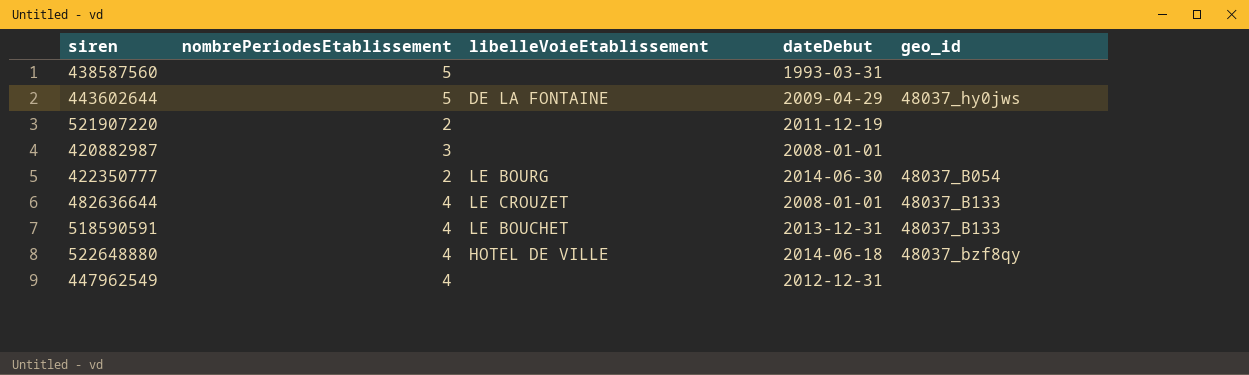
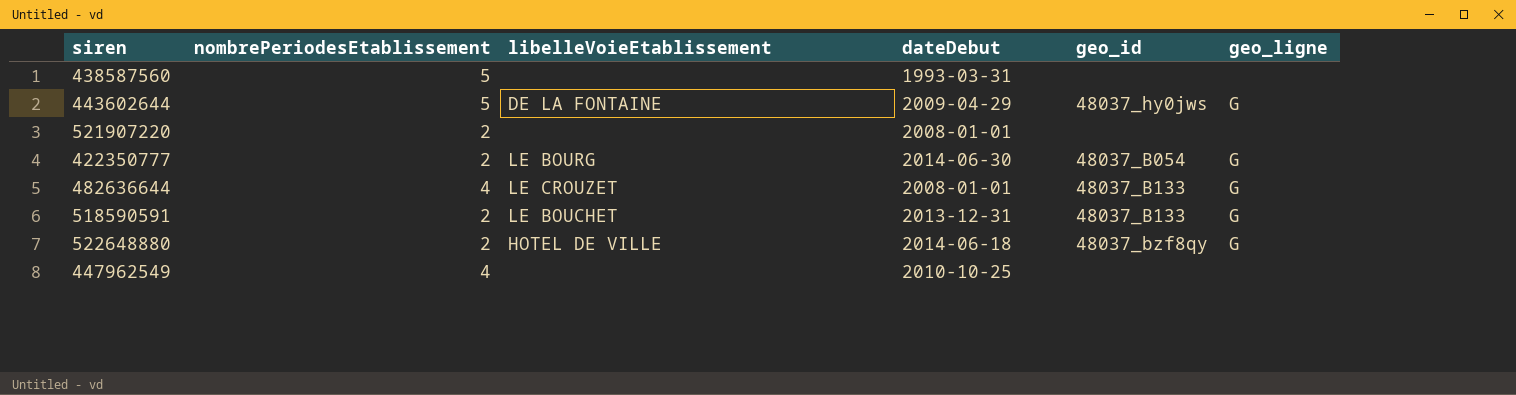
column geo_ligne | position: none -> 6
row 420882987: 3 | none | 2008-01-01 | none -> none
521907220 | dateDebut: 2011-12-19 -> 2008-01-01
518590591 | nombrePeriodesEtablissement: 4 -> 2
522648880 | nombrePeriodesEtablissement: 4 -> 2
447962549 | dateDebut: 2012-12-31 -> 2010-10-25

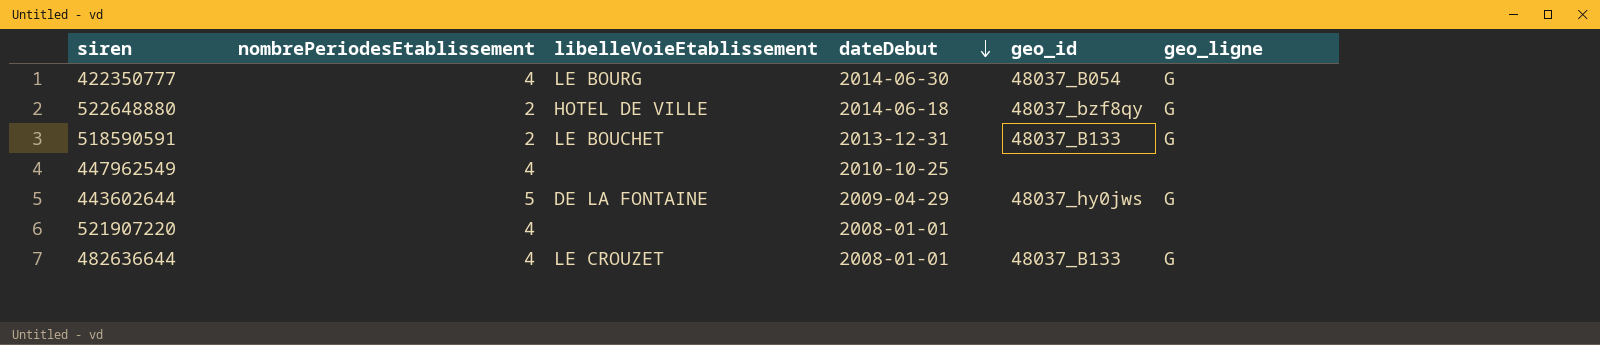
row order: none -> dateDebut descending
row 438587560: 5 | none | 1993-03-31 | none | none -> none
422350777 | nombrePeriodesEtablissement: 2 -> 4
521907220 | nombrePeriodesEtablissement: 2 -> 4

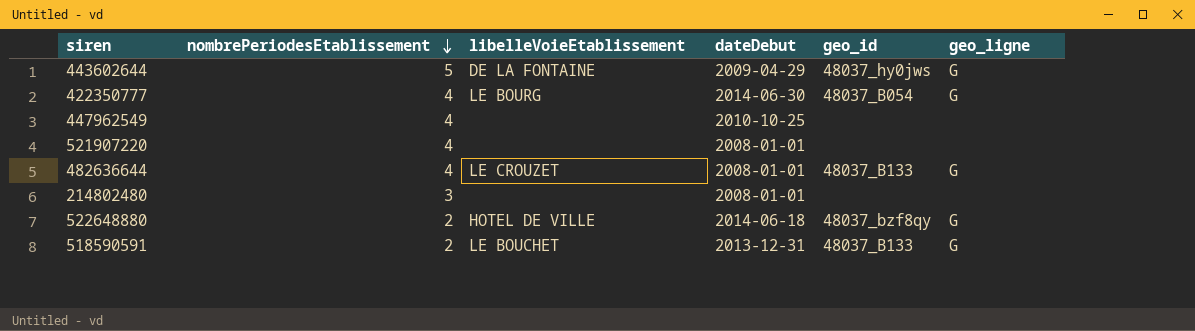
row order: dateDebut descending -> nombrePeriodesEtablissement descending
row 214802480: none -> 3 | none | 2008-01-01 | none | none

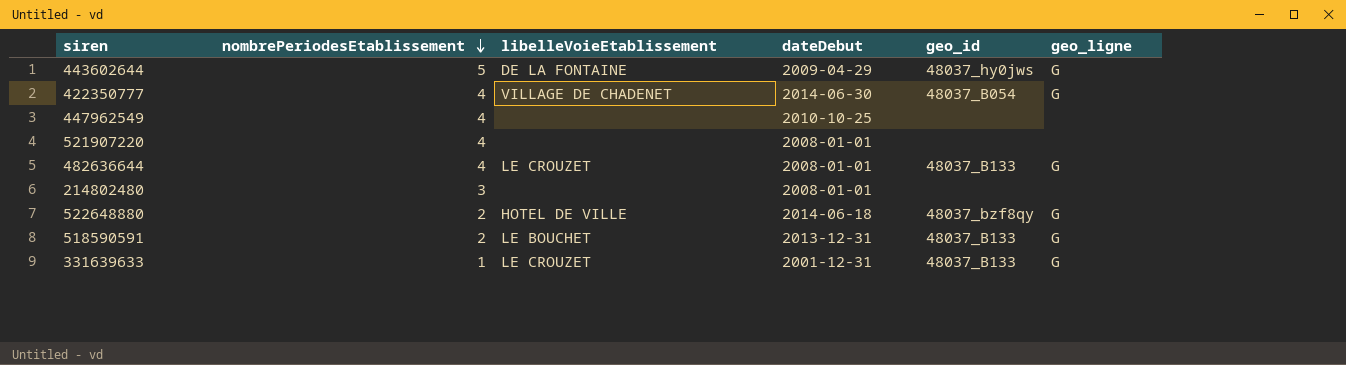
422350777 | libelleVoieEtablissement: LE BOURG -> VILLAGE DE CHADENET
row 331639633: none -> 1 | LE CROUZET | 2001-12-31 | 48037_B133 | G

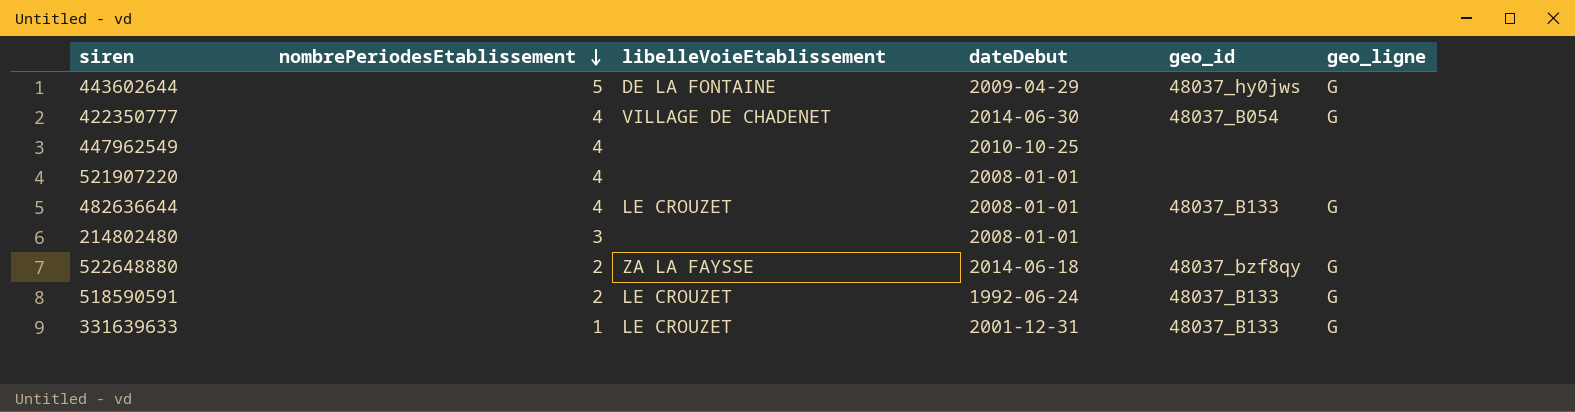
522648880 | libelleVoieEtablissement: HOTEL DE VILLE -> ZA LA FAYSSE
518590591 | libelleVoieEtablissement: LE BOUCHET -> LE CROUZET
518590591 | dateDebut: 2013-12-31 -> 1992-06-24

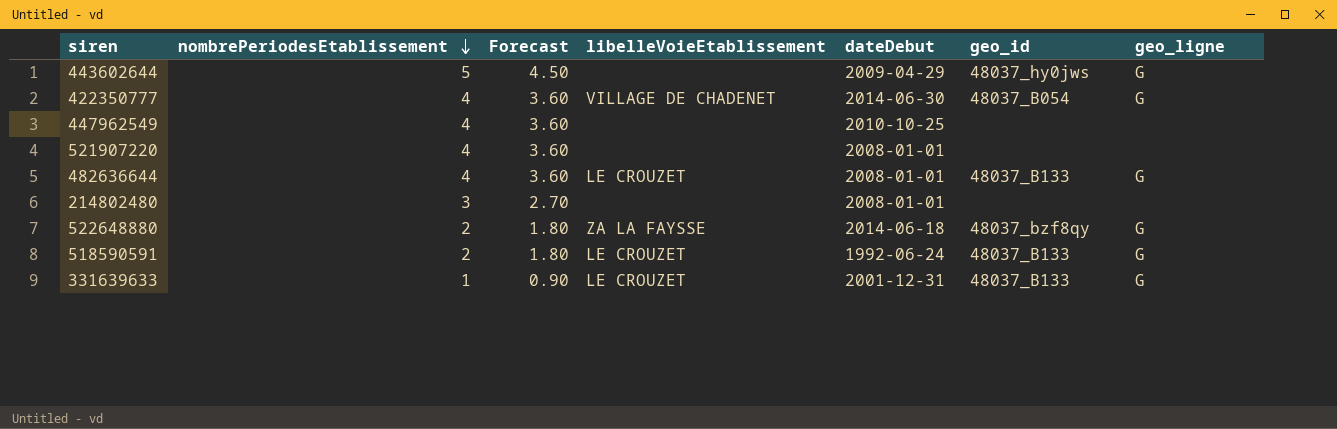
column Forecast | formula: none -> [nombrePeriodesEtablissement] * 0.9
443602644 | libelleVoieEtablissement: DE LA FONTAINE -> none

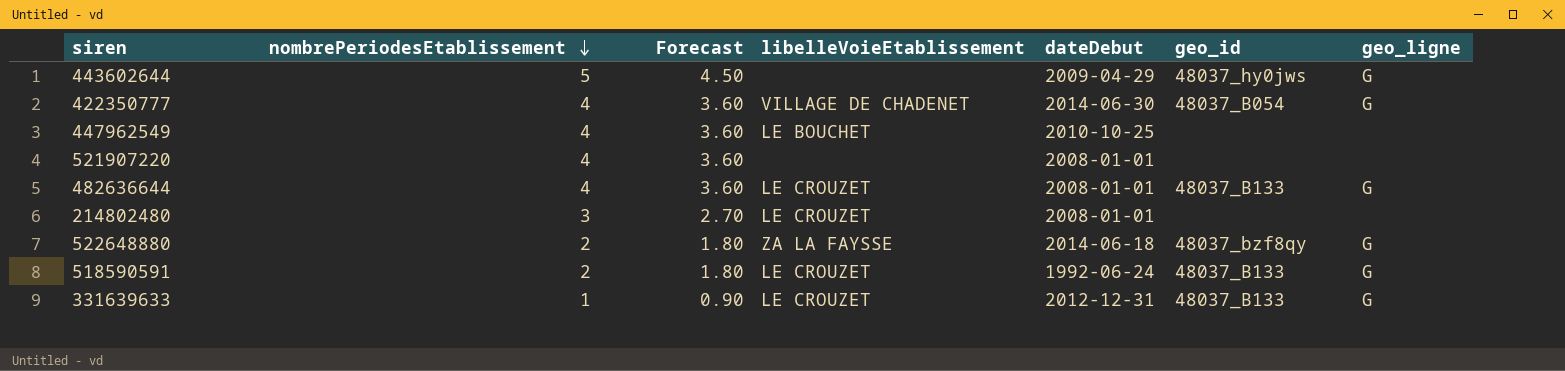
447962549 | libelleVoieEtablissement: none -> LE BOUCHET
214802480 | libelleVoieEtablissement: none -> LE CROUZET
331639633 | dateDebut: 2001-12-31 -> 2012-12-31

